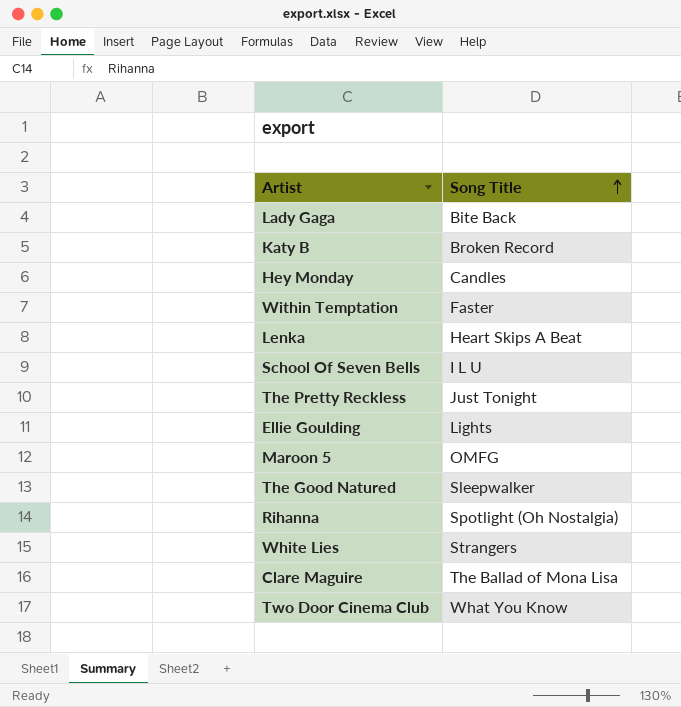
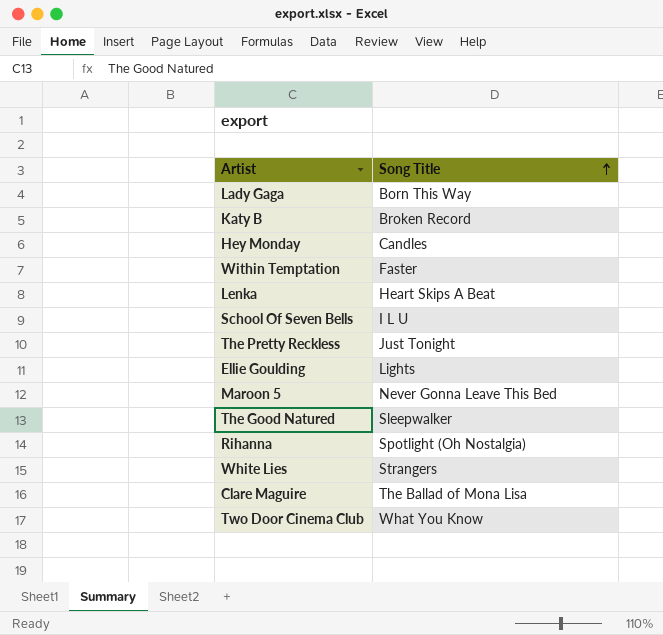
Lady Gaga | Song Title: Bite Back -> Born This Way
Maroon 5 | Song Title: OMFG -> Never Gonna Leave This Bed

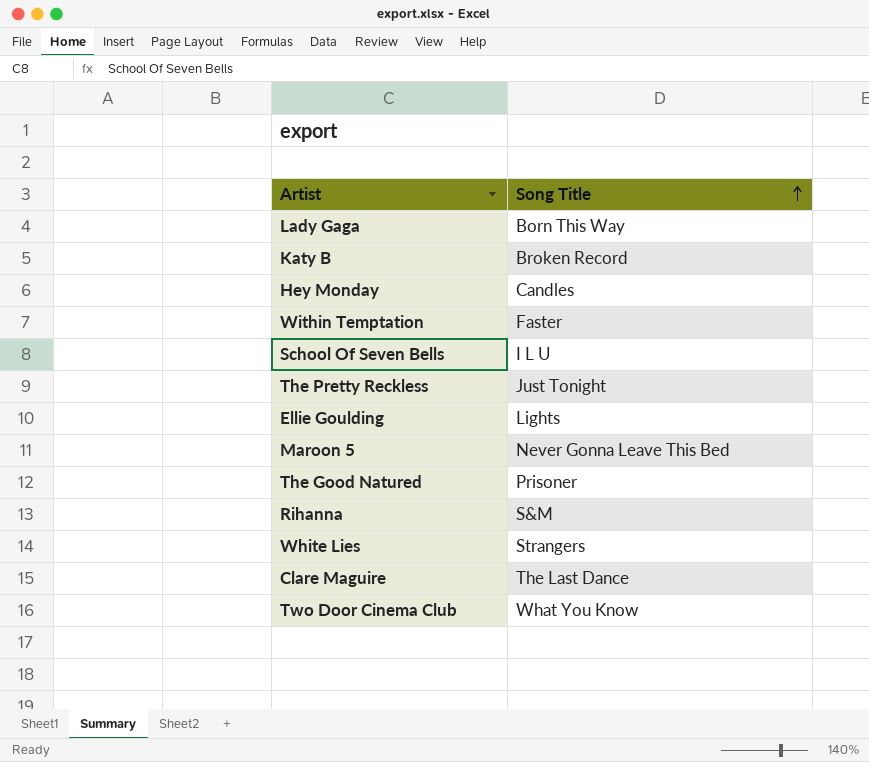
row Lenka: Heart Skips A Beat -> none
The Good Natured | Song Title: Sleepwalker -> Prisoner
Rihanna | Song Title: Spotlight (Oh Nostalgia) -> S&M
Clare Maguire | Song Title: The Ballad of Mona Lisa -> The Last Dance

